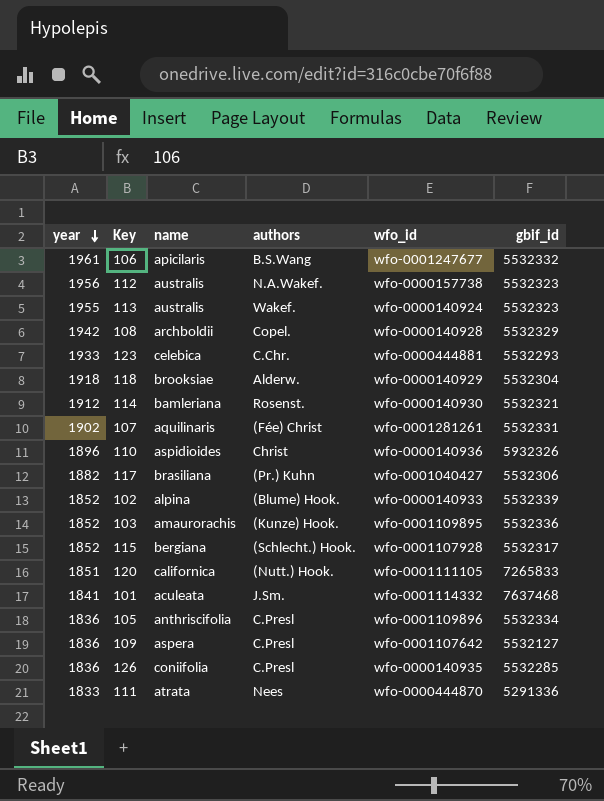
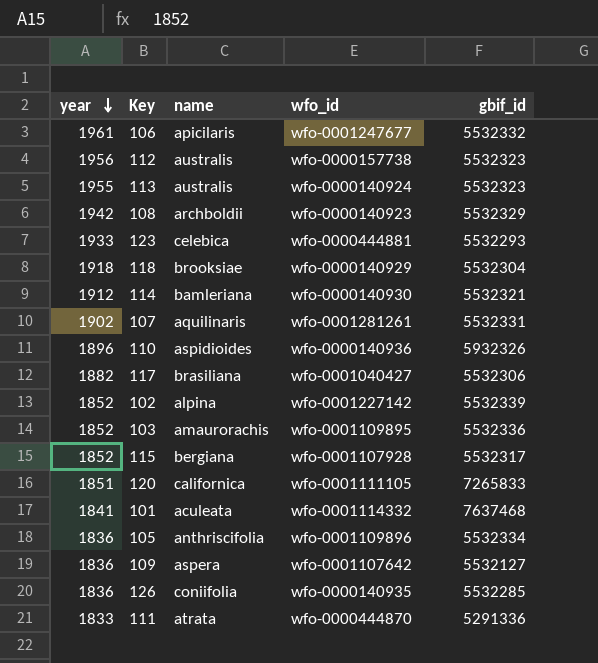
column authors | position: 4 -> none
108 | wfo_id: wfo-0000140928 -> wfo-0000140923
102 | wfo_id: wfo-0000140933 -> wfo-0001227142

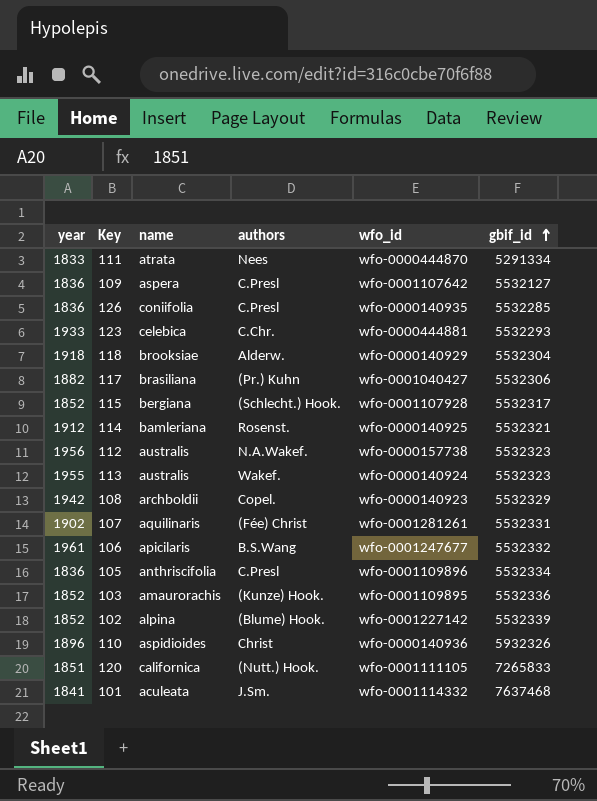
row order: year descending -> gbif_id ascending
column authors | position: none -> 4
111 | gbif_id: 5291336 -> 5291334
114 | wfo_id: wfo-0000140930 -> wfo-0000140925

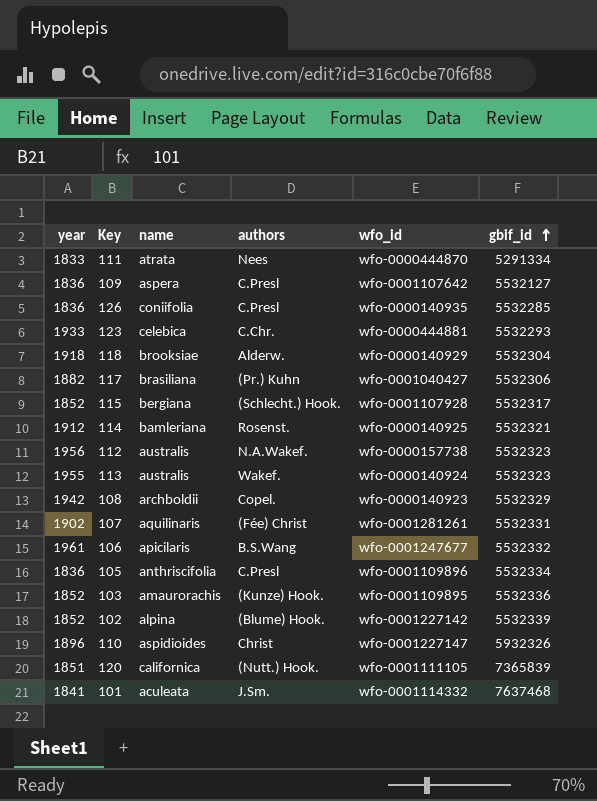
110 | wfo_id: wfo-0000140936 -> wfo-0001227147
120 | gbif_id: 7265833 -> 7365839

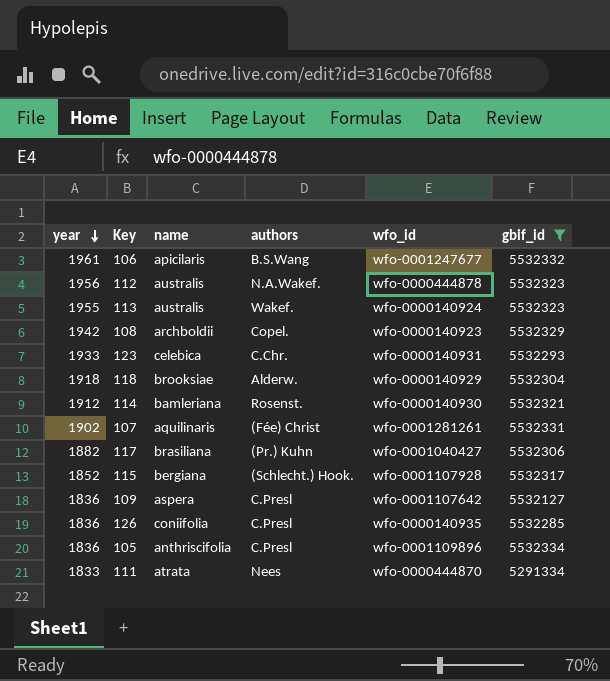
filter: none -> gbif_id <= 5532334
row order: gbif_id ascending -> year descending
112 | wfo_id: wfo-0000157738 -> wfo-0000444878
123 | wfo_id: wfo-0000444881 -> wfo-0000140931
114 | wfo_id: wfo-0000140925 -> wfo-0000140930

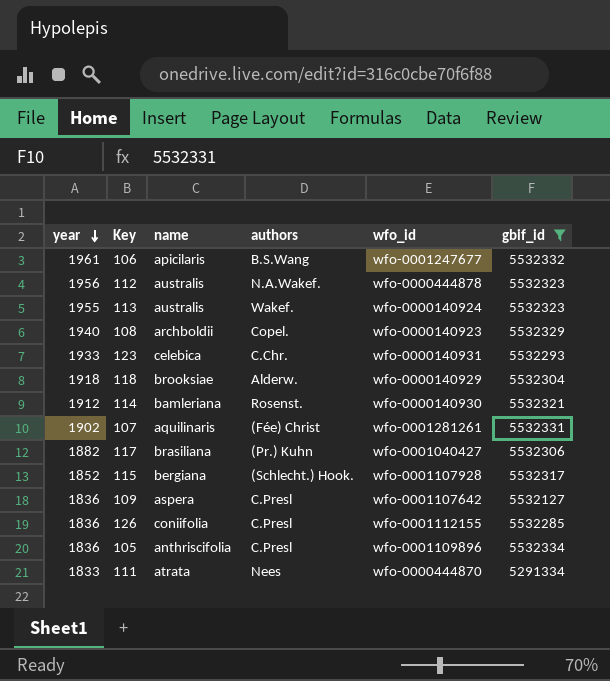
108 | year: 1942 -> 1940
126 | wfo_id: wfo-0000140935 -> wfo-0001112155

